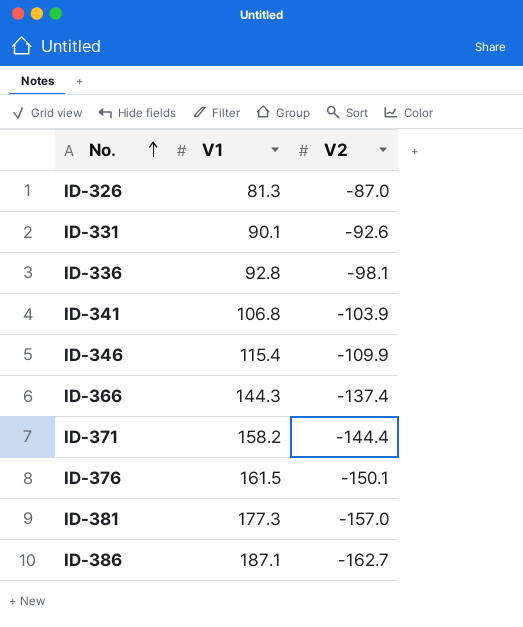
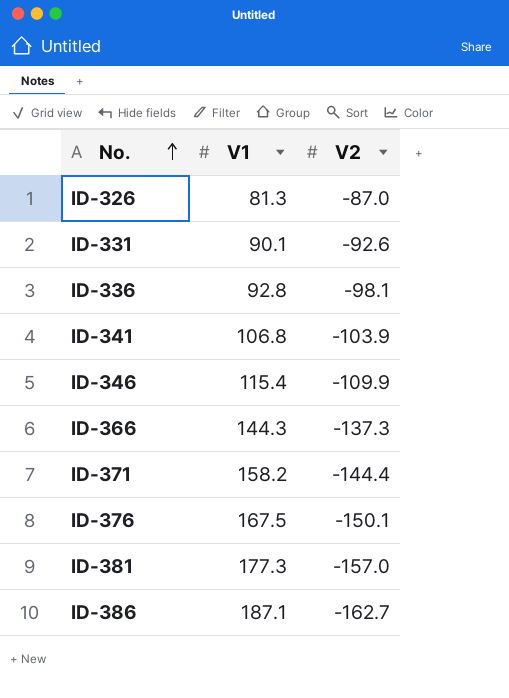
ID-366 | V2: -137.4 -> -137.3
ID-376 | V1: 161.5 -> 167.5

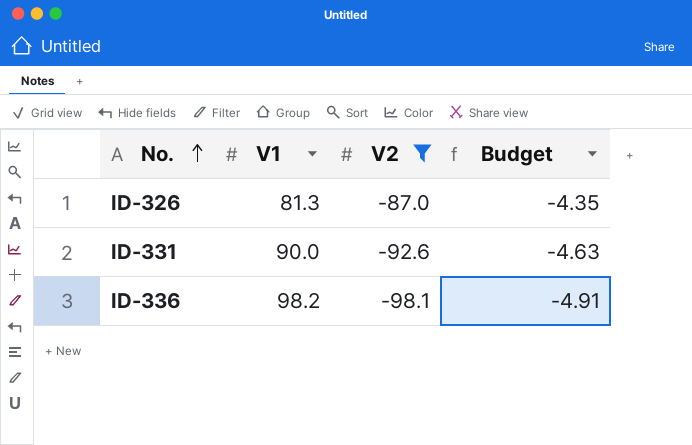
filter: none -> V2 >= -98.1
column Budget | formula: none -> [V2] * 0.05
ID-331 | V1: 90.1 -> 90.0
ID-336 | V1: 92.8 -> 98.2

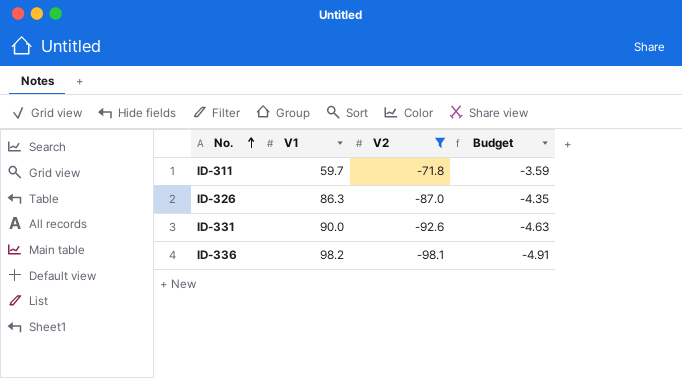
row ID-311: none -> 59.7 | -71.8 | -3.59
ID-326 | V1: 81.3 -> 86.3

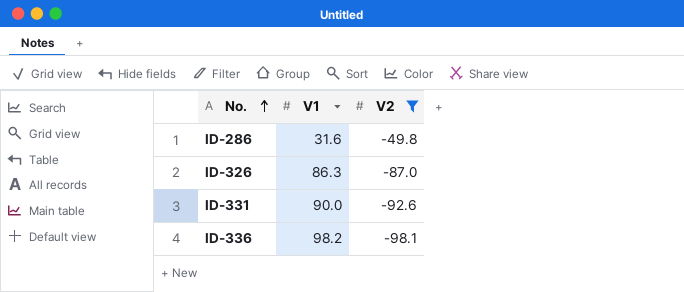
column Budget | formula: [V2] * 0.05 -> none
row ID-311: 59.7 | -71.8 | -3.59 -> none
row ID-286: none -> 31.6 | -49.8

